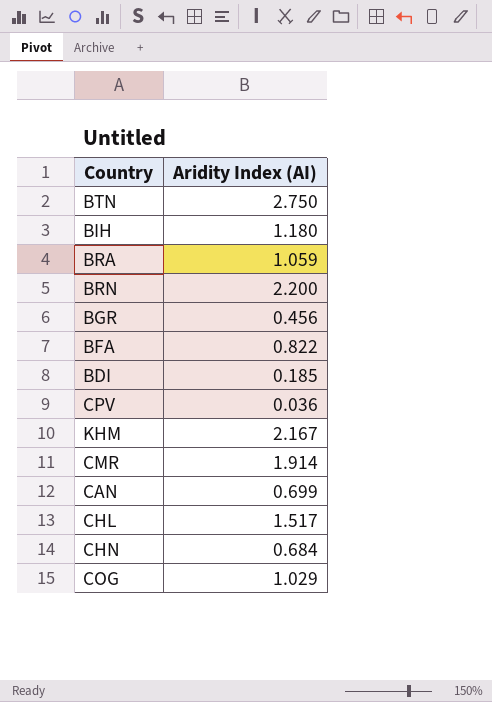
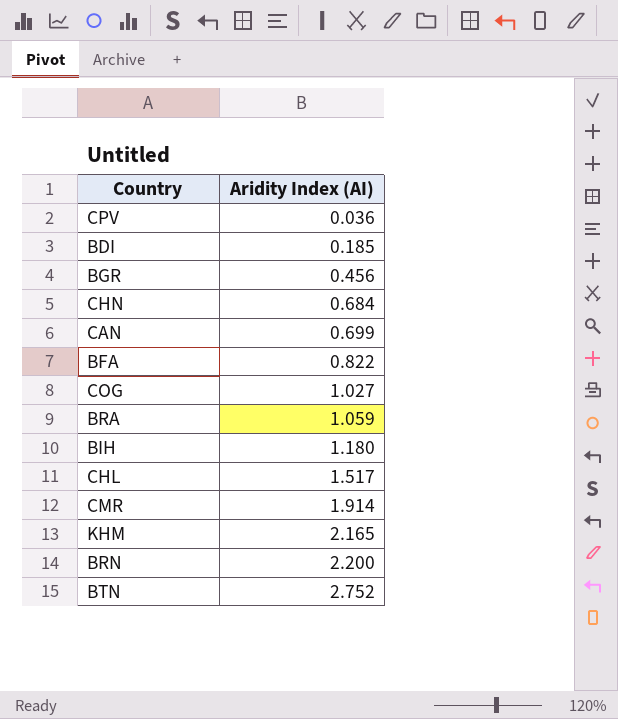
row order: none -> Aridity Index (AI) ascending
COG | Aridity Index (AI): 1.029 -> 1.027
KHM | Aridity Index (AI): 2.167 -> 2.165
BTN | Aridity Index (AI): 2.750 -> 2.752

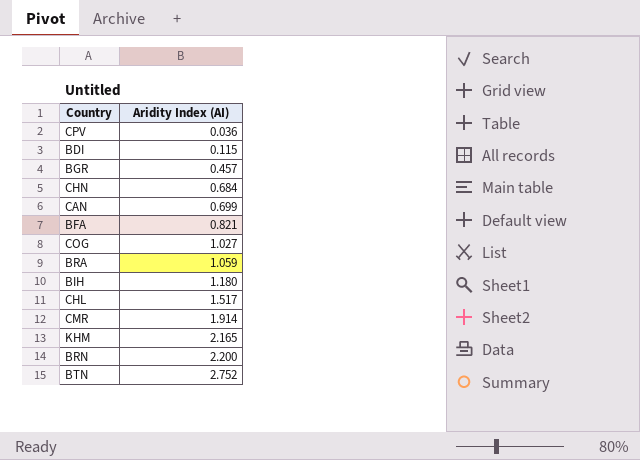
BDI | Aridity Index (AI): 0.185 -> 0.115
BGR | Aridity Index (AI): 0.456 -> 0.457
BFA | Aridity Index (AI): 0.822 -> 0.821

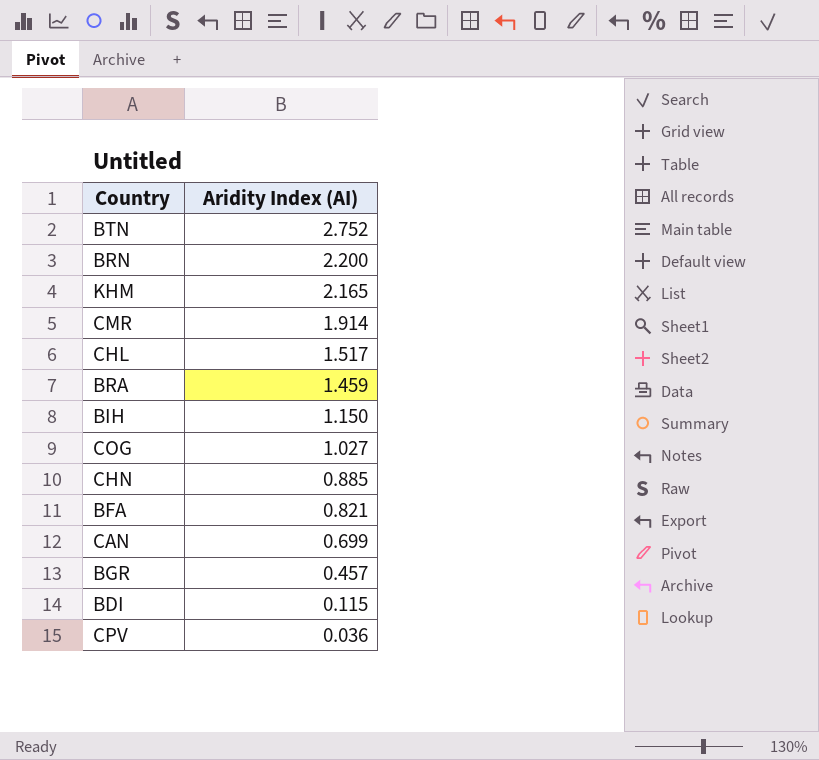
row order: Aridity Index (AI) ascending -> Aridity Index (AI) descending
BRA | Aridity Index (AI): 1.059 -> 1.459
BIH | Aridity Index (AI): 1.180 -> 1.150
CHN | Aridity Index (AI): 0.684 -> 0.885

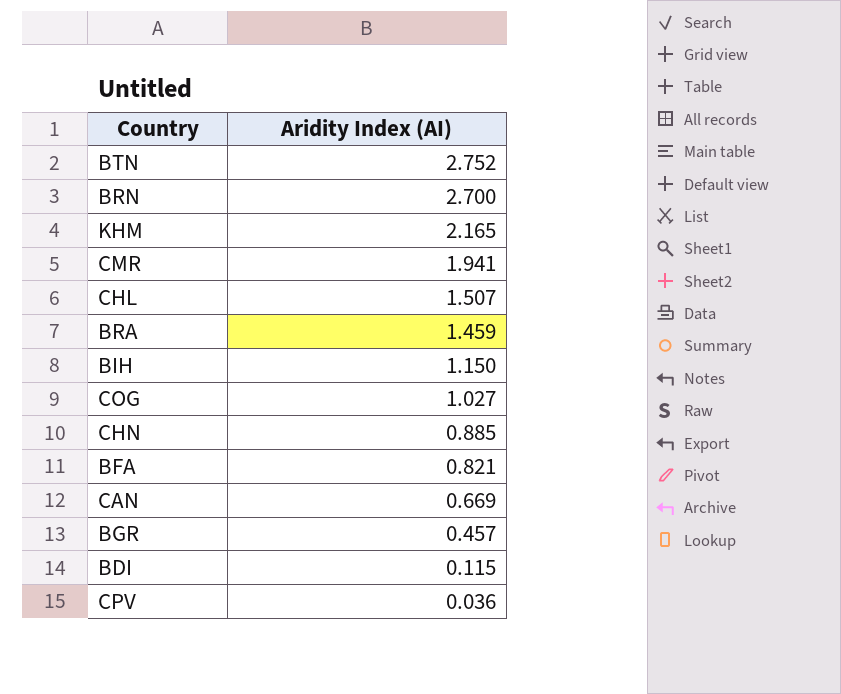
BRN | Aridity Index (AI): 2.200 -> 2.700
CMR | Aridity Index (AI): 1.914 -> 1.941
CHL | Aridity Index (AI): 1.517 -> 1.507
CAN | Aridity Index (AI): 0.699 -> 0.669

